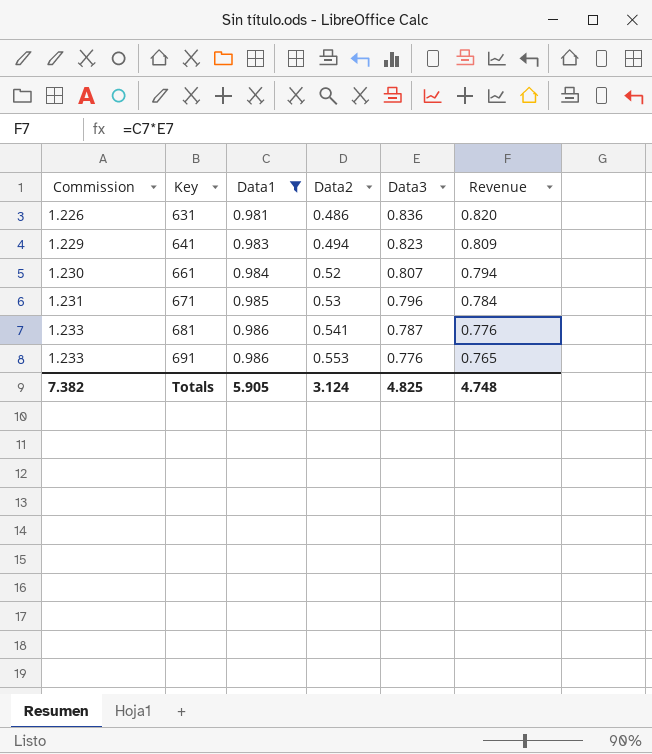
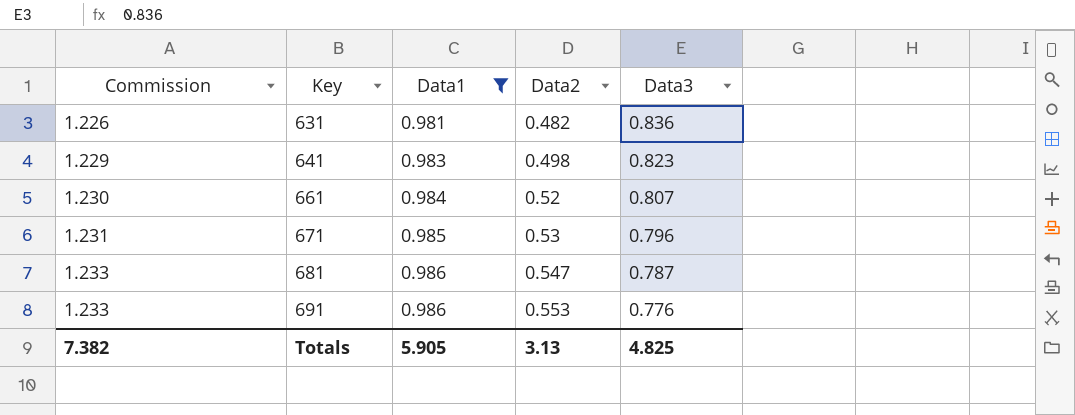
column Revenue | formula: [Data1] * [Data3] -> none
631 | Data2: 0.486 -> 0.482
641 | Data2: 0.494 -> 0.498
681 | Data2: 0.541 -> 0.547
Totals | Data2: 3.124 -> 3.13

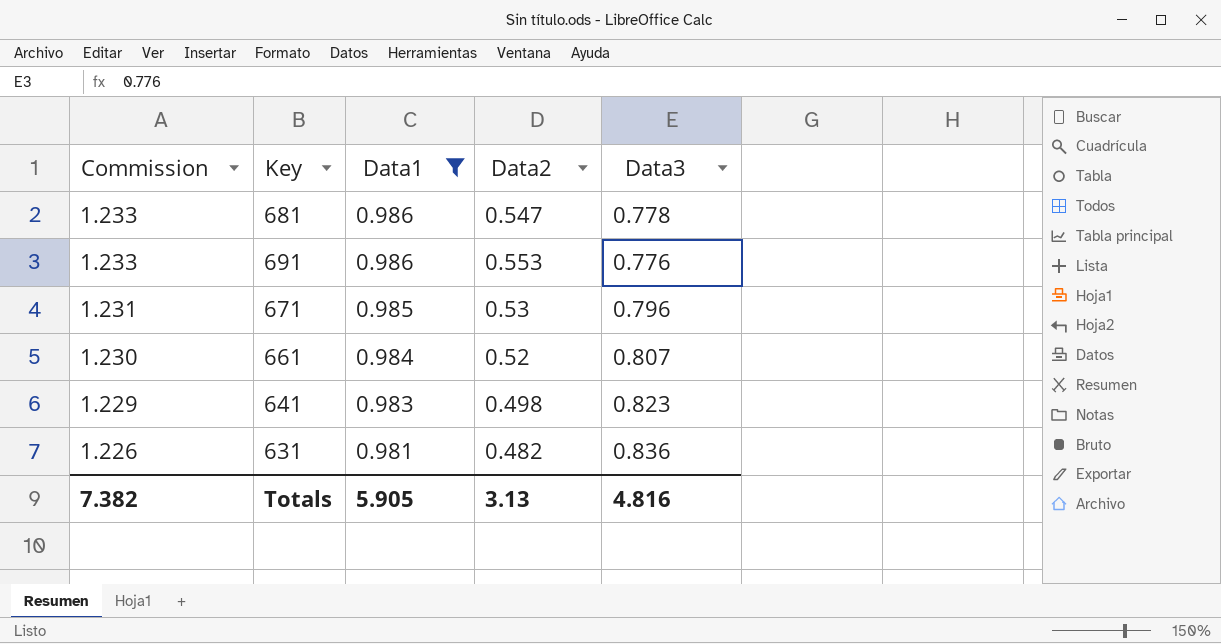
row order: Commission ascending -> Commission descending
681 | Data3: 0.787 -> 0.778
Totals | Data3: 4.825 -> 4.816

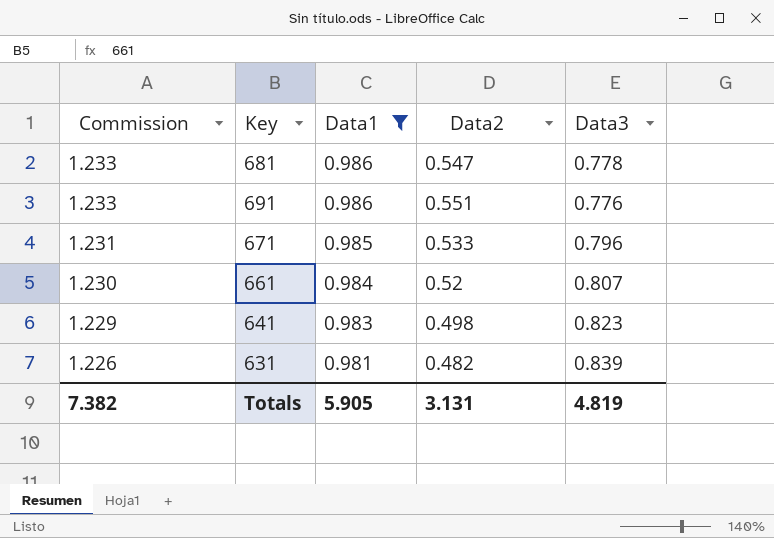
691 | Data2: 0.553 -> 0.551
671 | Data2: 0.53 -> 0.533
631 | Data3: 0.836 -> 0.839
Totals | Data2: 3.13 -> 3.131
Totals | Data3: 4.816 -> 4.819

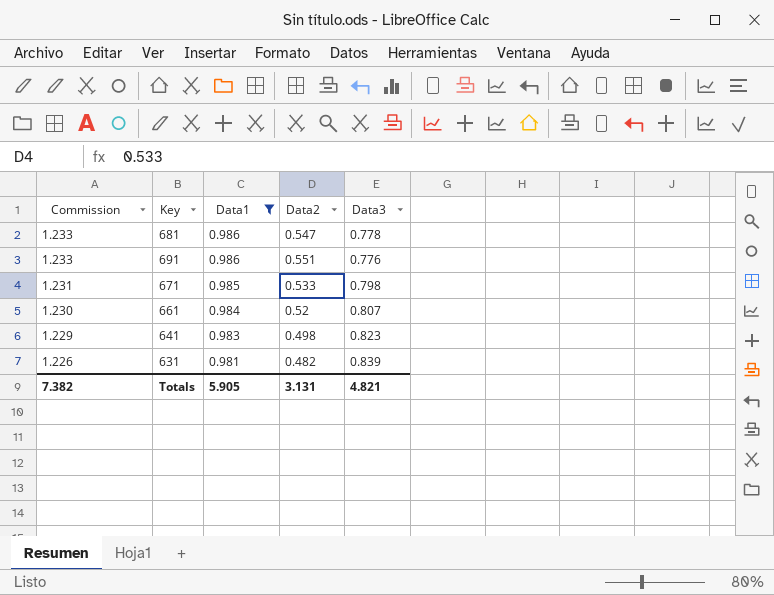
671 | Data3: 0.796 -> 0.798
Totals | Data3: 4.819 -> 4.821

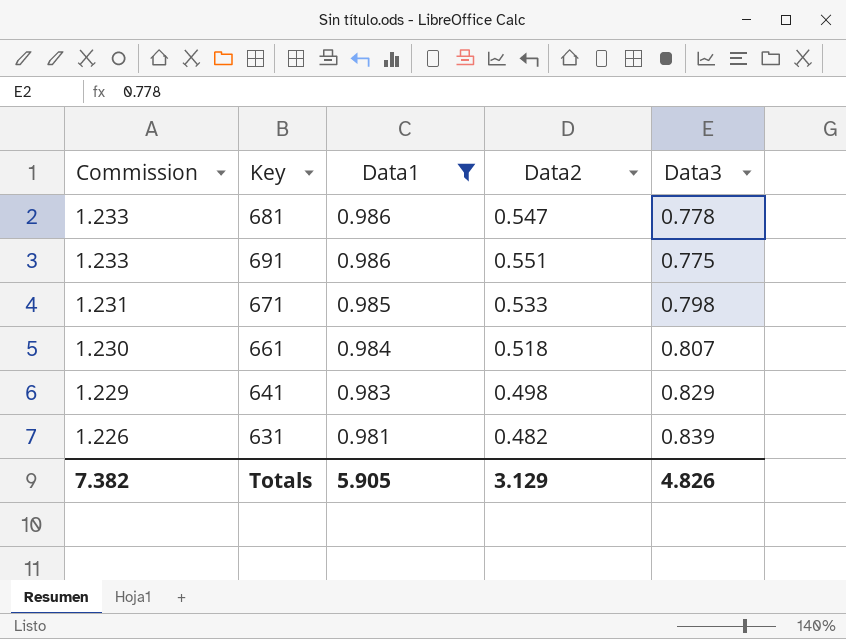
691 | Data3: 0.776 -> 0.775
661 | Data2: 0.52 -> 0.518
641 | Data3: 0.823 -> 0.829
Totals | Data2: 3.131 -> 3.129
Totals | Data3: 4.821 -> 4.826

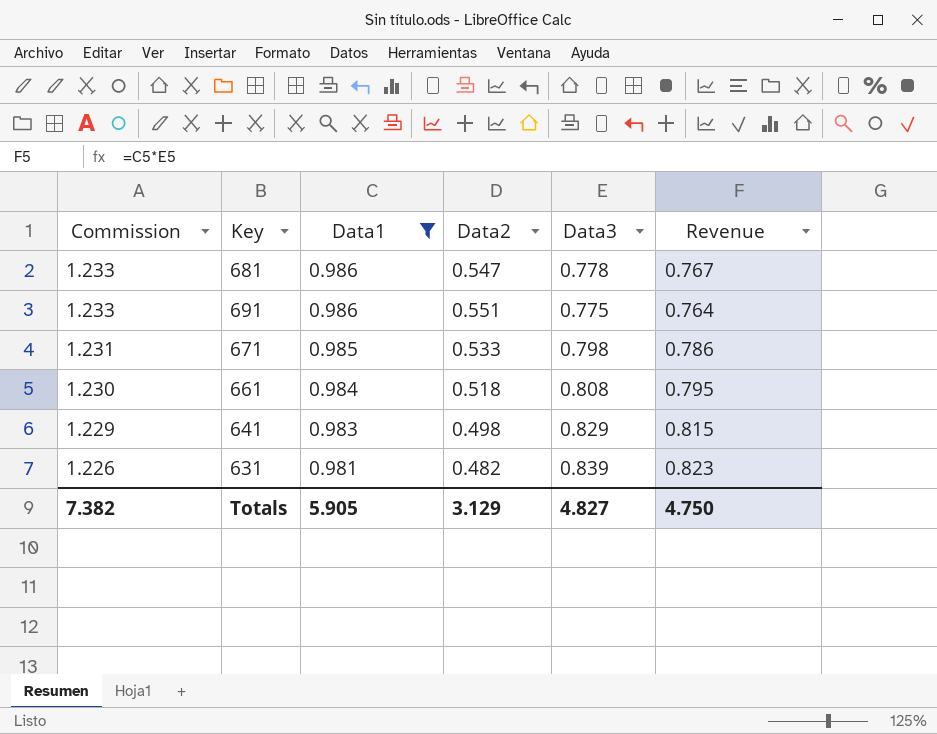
column Revenue | formula: none -> [Data1] * [Data3]
661 | Data3: 0.807 -> 0.808
Totals | Data3: 4.826 -> 4.827

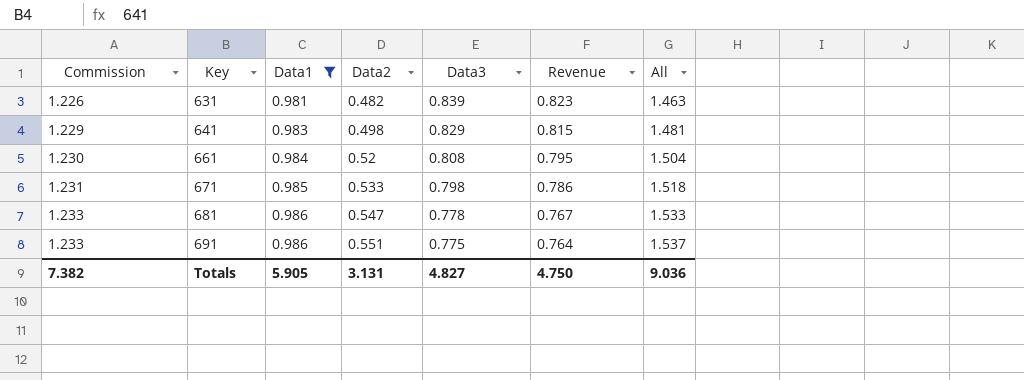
row order: Commission descending -> Commission ascending
column All | formula: none -> [Data1] + [Data2]
661 | Data2: 0.518 -> 0.52
Totals | Data2: 3.129 -> 3.131

